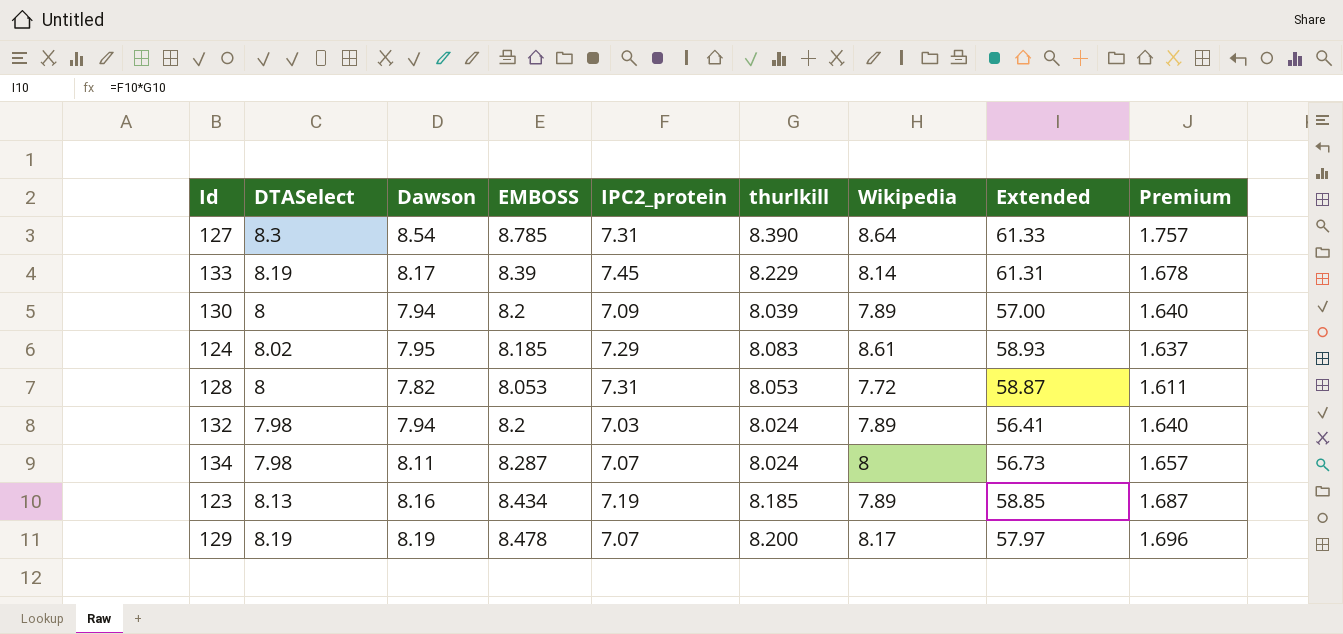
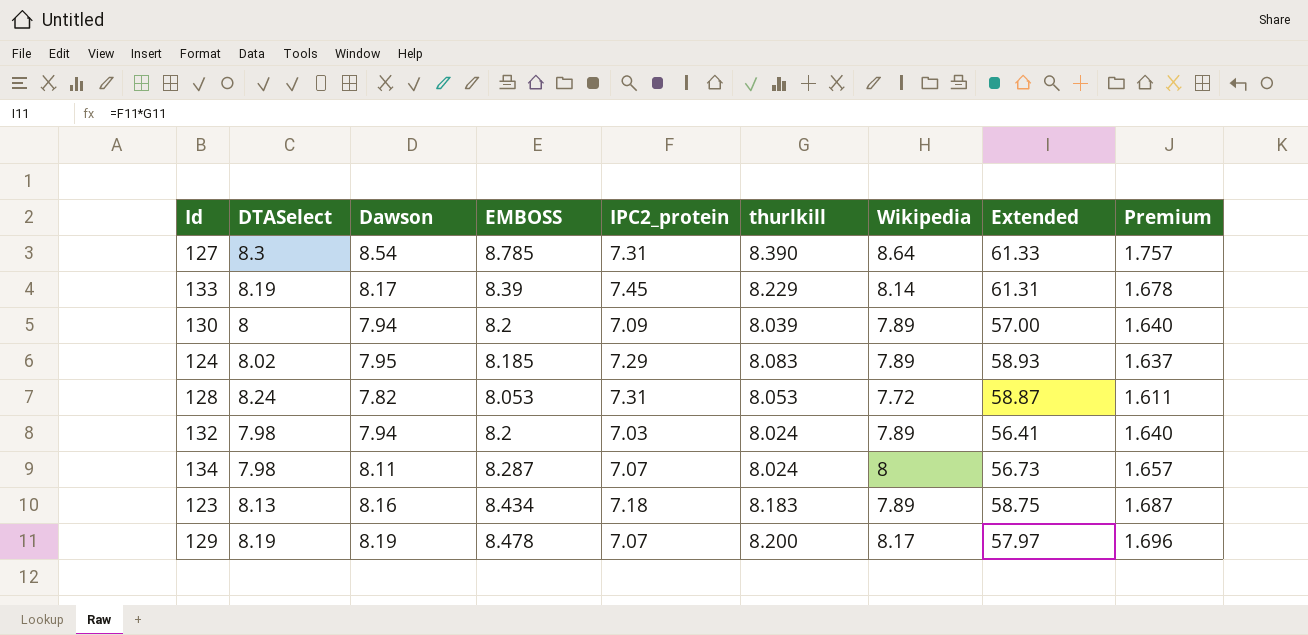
124 | Wikipedia: 8.61 -> 7.89
128 | DTASelect: 8 -> 8.24
123 | IPC2_protein: 7.19 -> 7.18
123 | thurlkill: 8.185 -> 8.183
123 | Extended: 58.85 -> 58.75

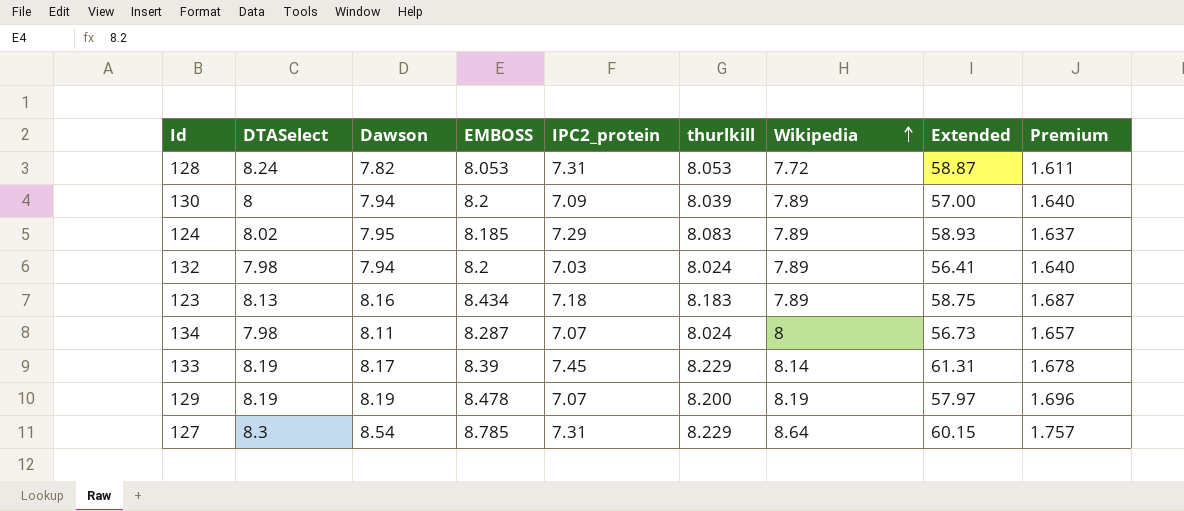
row order: none -> Wikipedia ascending
129 | Wikipedia: 8.17 -> 8.19
127 | thurlkill: 8.390 -> 8.229
127 | Extended: 61.33 -> 60.15

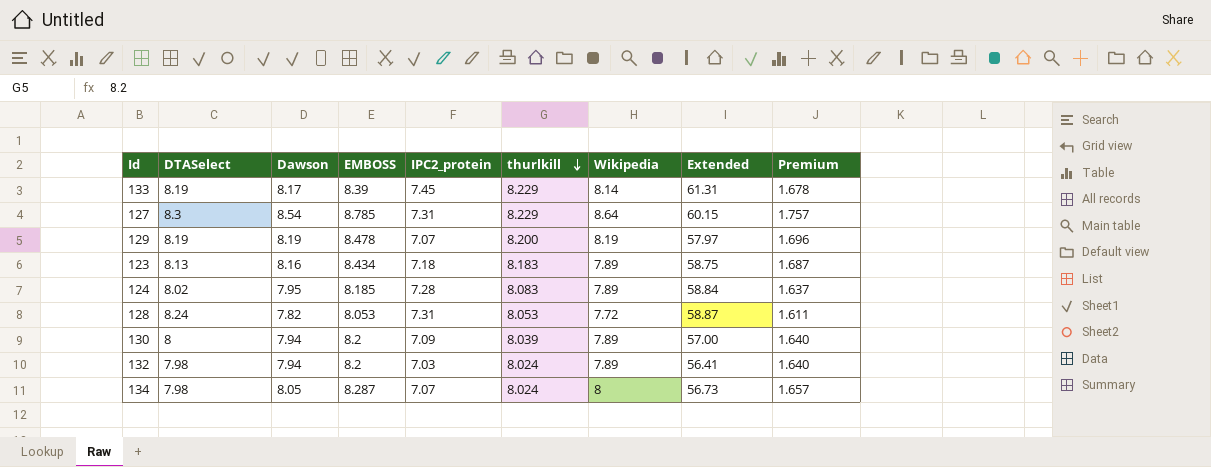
row order: Wikipedia ascending -> thurlkill descending
124 | IPC2_protein: 7.29 -> 7.28
124 | Extended: 58.93 -> 58.84
134 | Dawson: 8.11 -> 8.05

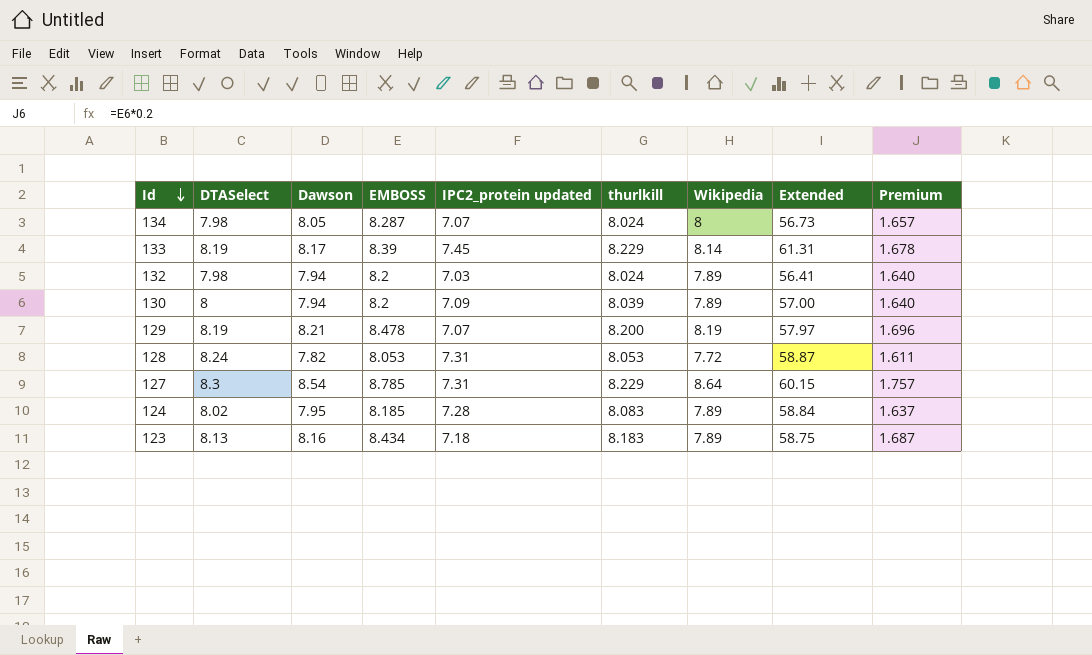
row order: thurlkill descending -> Id descending
column name: IPC2_protein -> IPC2_protein updated
129 | Dawson: 8.19 -> 8.21

